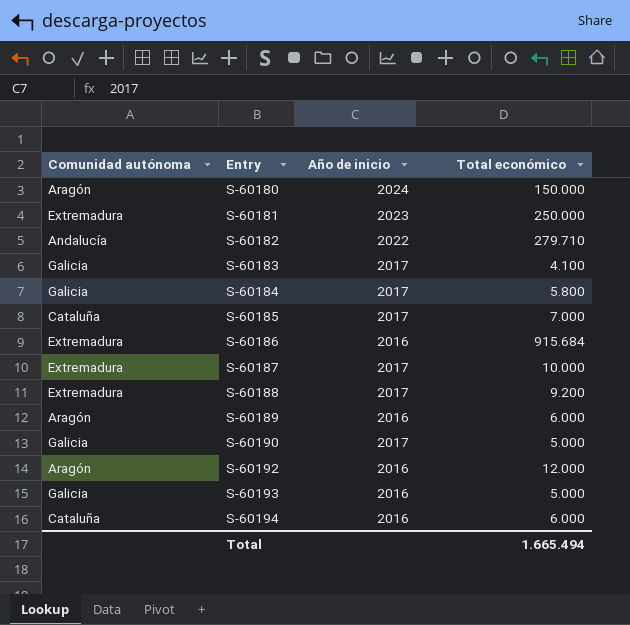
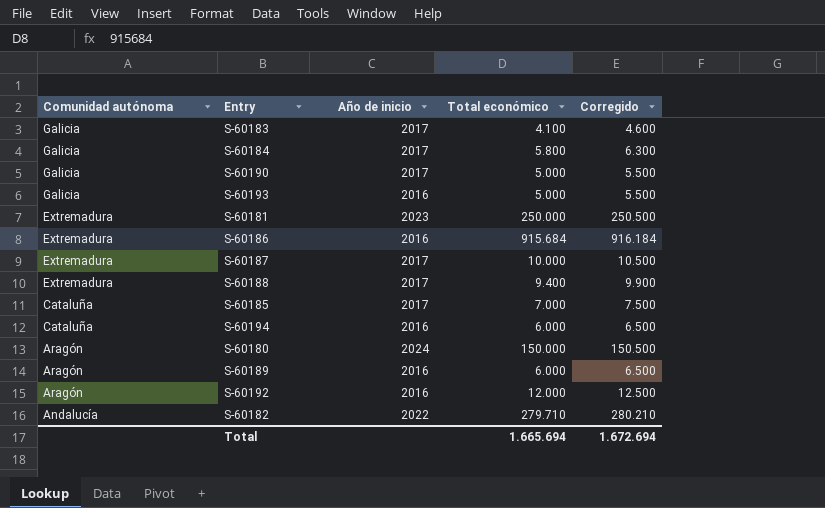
row order: Entry ascending -> Comunidad autónoma descending
column Corregido | formula: none -> [Total económico] + 500
S-60188 | Total económico: 9.200 -> 9.400
Total | Total económico: 1.665.494 -> 1.665.694

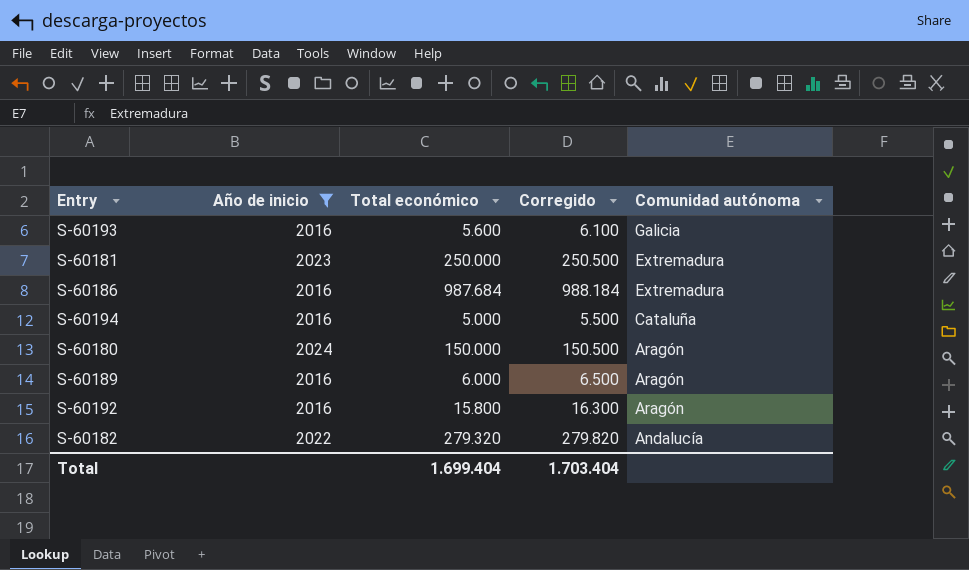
filter: none -> Año de inicio != 2017
column Comunidad autónoma | position: 1 -> 5
S-60193 | Total económico: 5.000 -> 5.600
S-60193 | Corregido: 5.500 -> 6.100
S-60186 | Total económico: 915.684 -> 987.684
S-60186 | Corregido: 916.184 -> 988.184
S-60194 | Total económico: 6.000 -> 5.000
S-60194 | Corregido: 6.500 -> 5.500
S-60192 | Total económico: 12.000 -> 15.800
S-60192 | Corregido: 12.500 -> 16.300
S-60182 | Total económico: 279.710 -> 279.320
S-60182 | Corregido: 280.210 -> 279.820
Total | Total económico: 1.665.694 -> 1.699.404
Total | Corregido: 1.672.694 -> 1.703.404

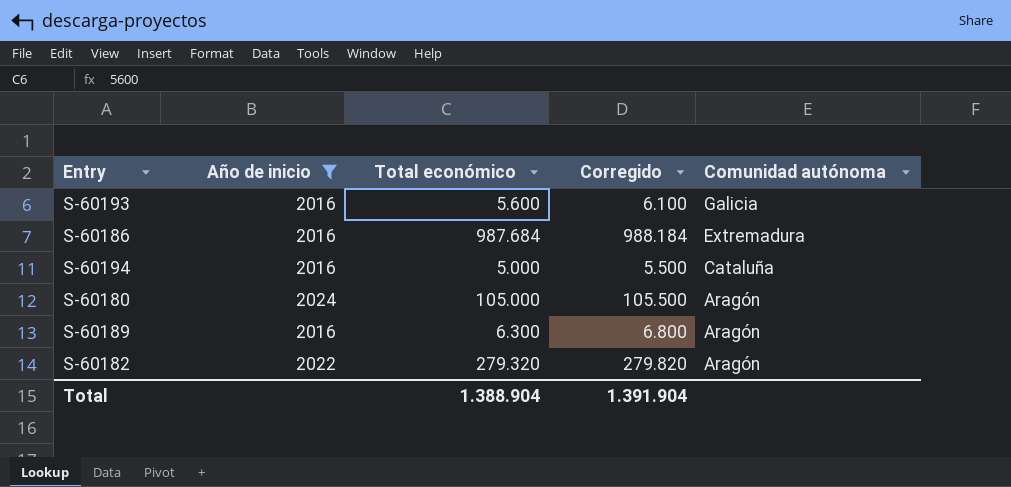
row S-60181: 2023 | 250.000 | 250.500 | Extremadura -> none
row S-60192: 2016 | 15.800 | 16.300 | Aragón -> none
S-60180 | Total económico: 150.000 -> 105.000
S-60180 | Corregido: 150.500 -> 105.500
S-60189 | Total económico: 6.000 -> 6.300
S-60189 | Corregido: 6.500 -> 6.800
S-60182 | Comunidad autónoma: Andalucía -> Aragón
Total | Total económico: 1.699.404 -> 1.388.904
Total | Corregido: 1.703.404 -> 1.391.904

